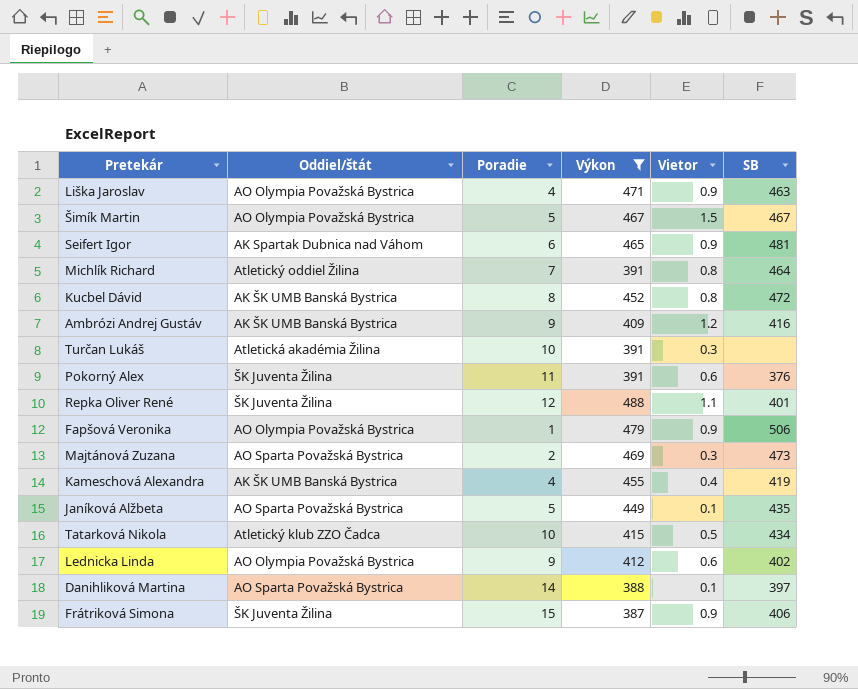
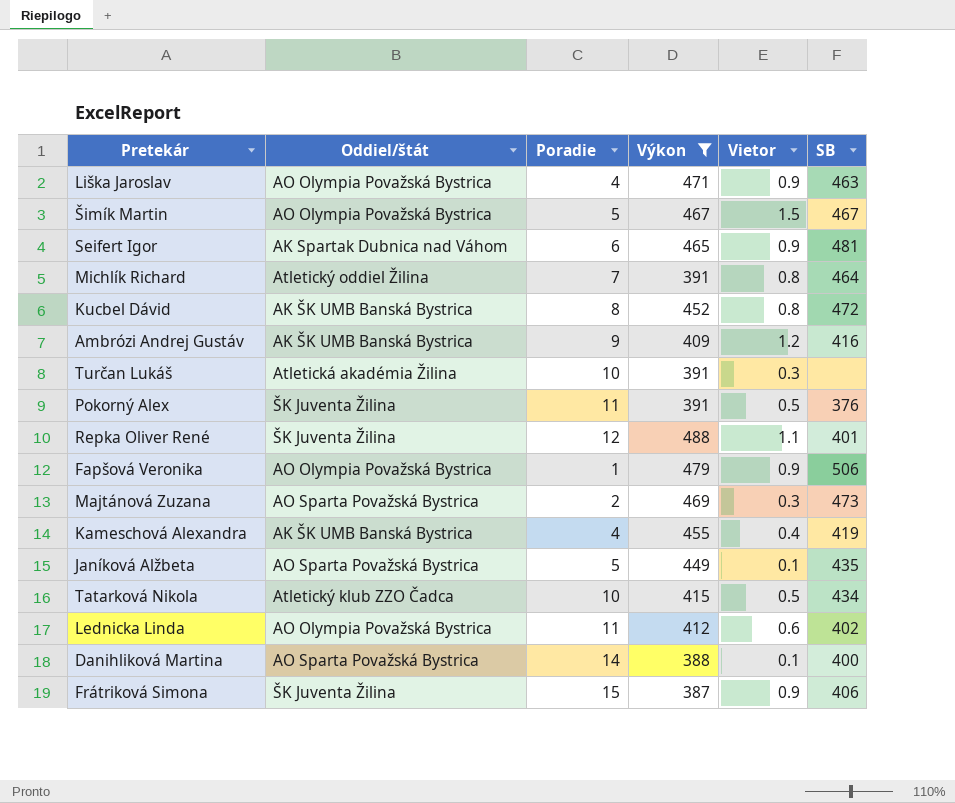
Pokorný Alex | Vietor: 0.6 -> 0.5
Lednicka Linda | Poradie: 9 -> 11
Danihliková Martina | SB: 397 -> 400

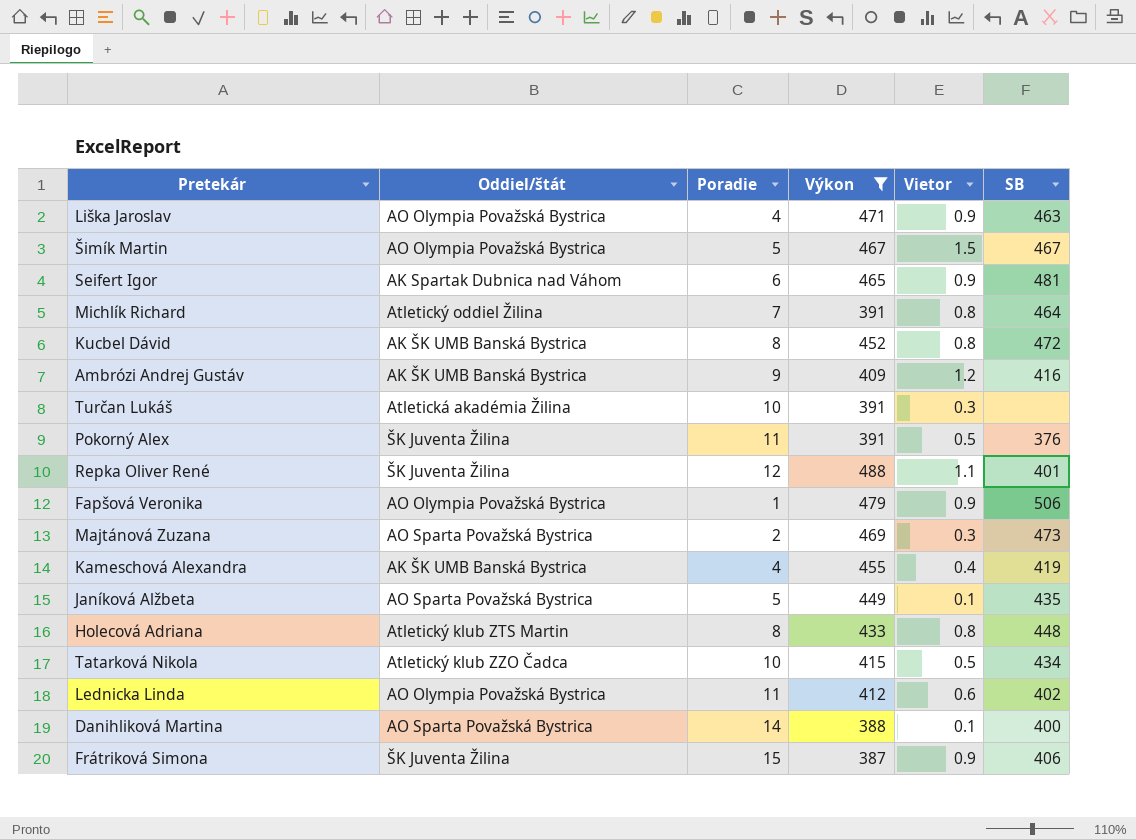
row Holecová Adriana: none -> Atletický klub ZTS Martin | 8 | 433 | 0.8 | 448

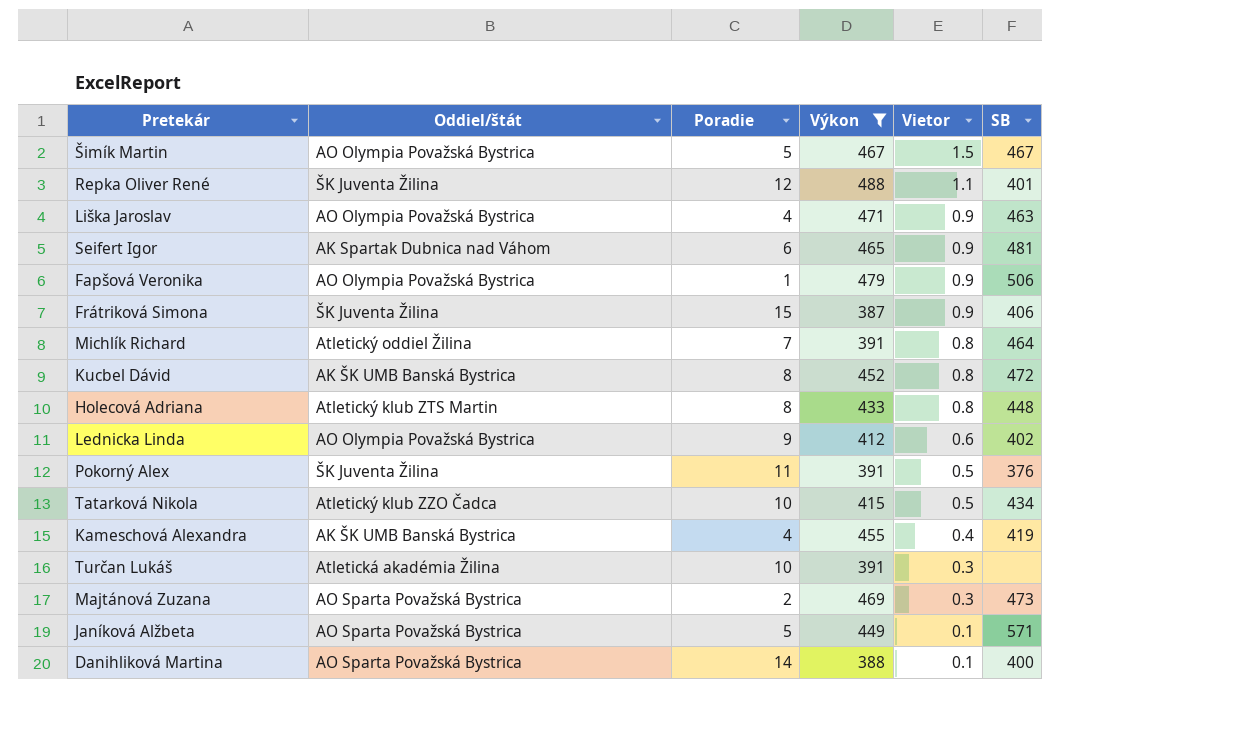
row order: none -> Vietor descending
row Ambrózi Andrej Gustáv: AK ŠK UMB Banská Bystrica | 9 | 409 | 1.2 | 416 -> none
Lednicka Linda | Poradie: 11 -> 9
Janíková Alžbeta | SB: 435 -> 571

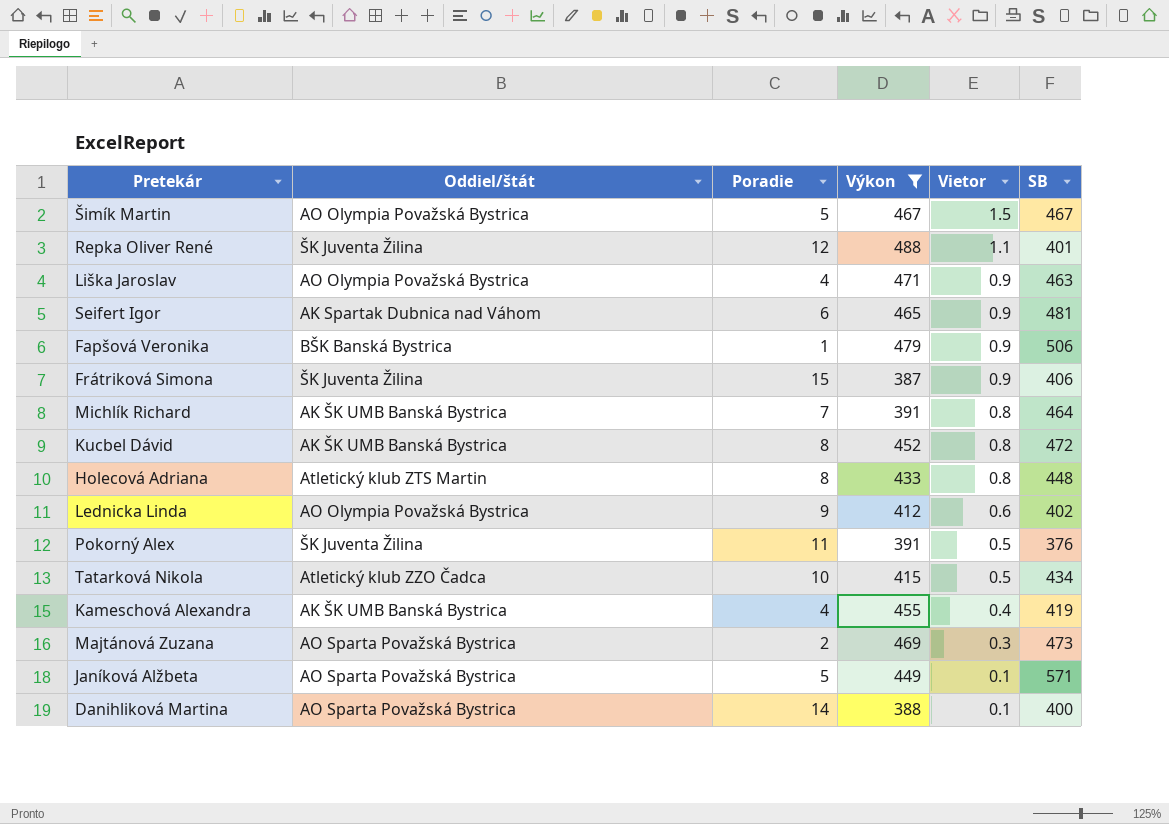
row Turčan Lukáš: Atletická akadémia Žilina | 10 | 391 | 0.3 | none -> none
Fapšová Veronika | Oddiel/štát: AO Olympia Považská Bystrica -> BŠK Banská Bystrica
Michlík Richard | Oddiel/štát: Atletický oddiel Žilina -> AK ŠK UMB Banská Bystrica

